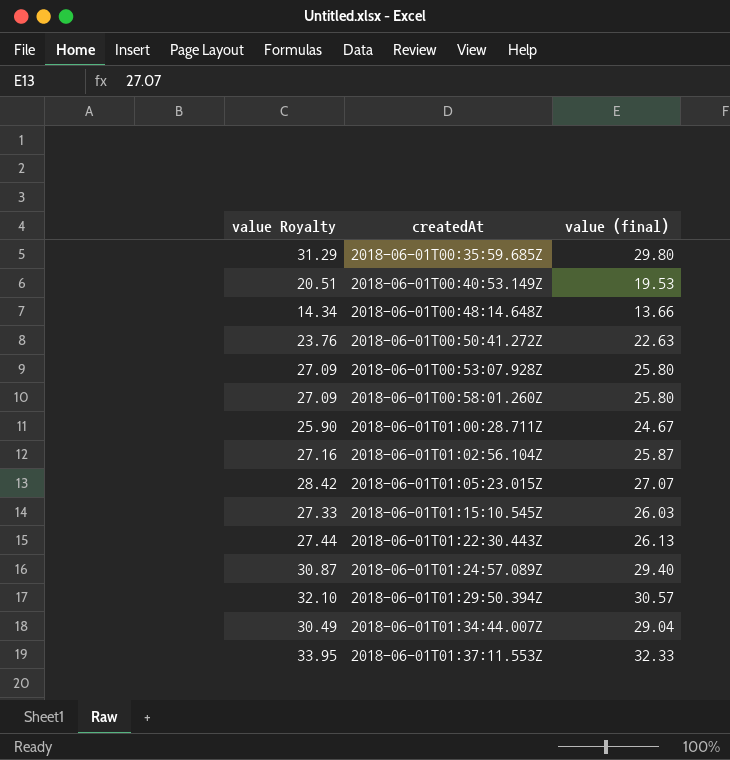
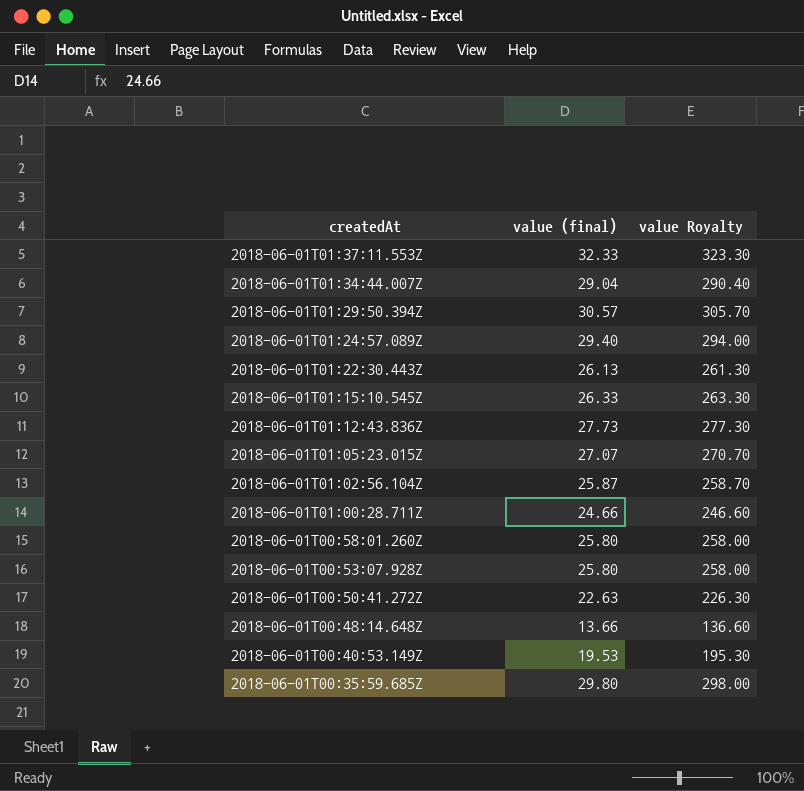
row order: createdAt ascending -> createdAt descending
column value Royalty | formula: [value (final)] * 1.05 -> [value (final)] * 10
column value Royalty | position: 1 -> 3
2018-06-01T01:15:10.545Z | value (final): 26.03 -> 26.33
row 2018-06-01T01:12:43.836Z: none -> 27.73 | 277.30
2018-06-01T01:00:28.711Z | value (final): 24.67 -> 24.66

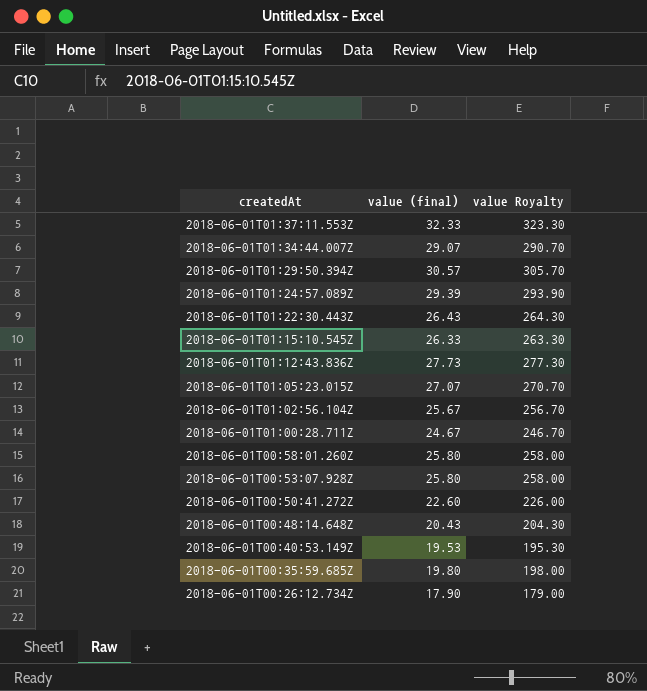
2018-06-01T01:34:44.007Z | value (final): 29.04 -> 29.07
2018-06-01T01:34:44.007Z | value Royalty: 290.40 -> 290.70
2018-06-01T01:24:57.089Z | value (final): 29.40 -> 29.39
2018-06-01T01:24:57.089Z | value Royalty: 294.00 -> 293.90
2018-06-01T01:22:30.443Z | value (final): 26.13 -> 26.43
2018-06-01T01:22:30.443Z | value Royalty: 261.30 -> 264.30
2018-06-01T01:02:56.104Z | value (final): 25.87 -> 25.67
2018-06-01T01:02:56.104Z | value Royalty: 258.70 -> 256.70
2018-06-01T01:00:28.711Z | value (final): 24.66 -> 24.67
2018-06-01T01:00:28.711Z | value Royalty: 246.60 -> 246.70
2018-06-01T00:50:41.272Z | value (final): 22.63 -> 22.60
2018-06-01T00:50:41.272Z | value Royalty: 226.30 -> 226.00
2018-06-01T00:48:14.648Z | value (final): 13.66 -> 20.43
2018-06-01T00:48:14.648Z | value Royalty: 136.60 -> 204.30
2018-06-01T00:35:59.685Z | value (final): 29.80 -> 19.80
2018-06-01T00:35:59.685Z | value Royalty: 298.00 -> 198.00
row 2018-06-01T00:26:12.734Z: none -> 17.90 | 179.00

